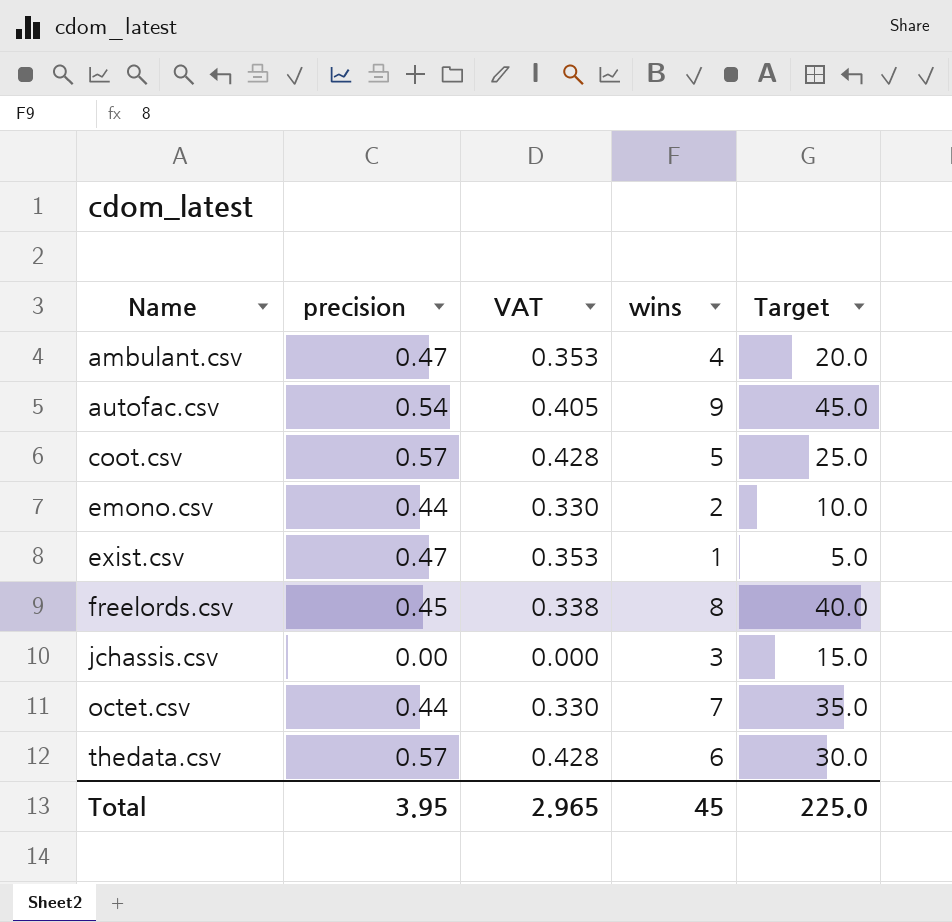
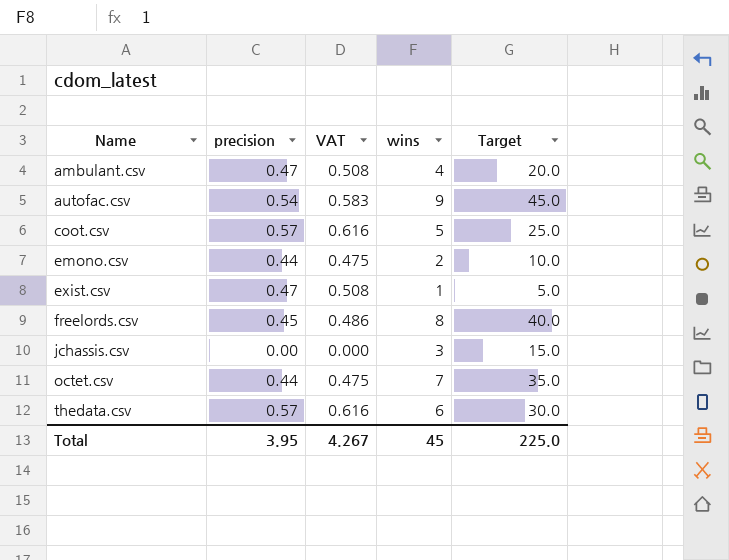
column VAT | formula: [precision] * 0.75 -> [precision] * 1.08
Total | VAT: 2.965 -> 4.267

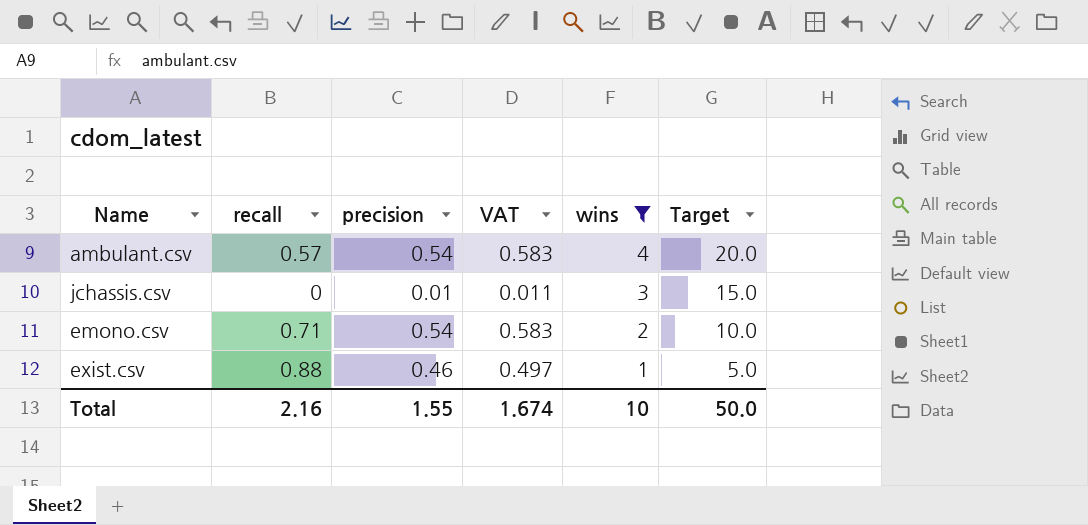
filter: none -> wins <= 4
row order: Name ascending -> wins descending
column recall | position: none -> 2
ambulant.csv | precision: 0.47 -> 0.54
ambulant.csv | VAT: 0.508 -> 0.583
jchassis.csv | precision: 0.00 -> 0.01
jchassis.csv | VAT: 0.000 -> 0.011
emono.csv | precision: 0.44 -> 0.54
emono.csv | VAT: 0.475 -> 0.583
exist.csv | precision: 0.47 -> 0.46
exist.csv | VAT: 0.508 -> 0.497
Total | precision: 3.95 -> 1.55
Total | VAT: 4.267 -> 1.674
Total | wins: 45 -> 10
Total | Target: 225.0 -> 50.0

